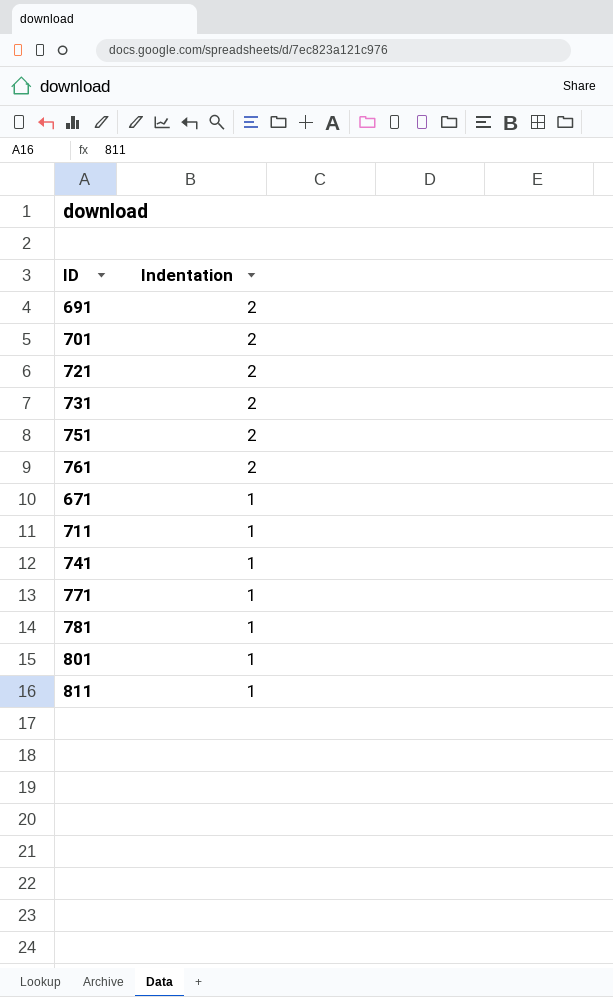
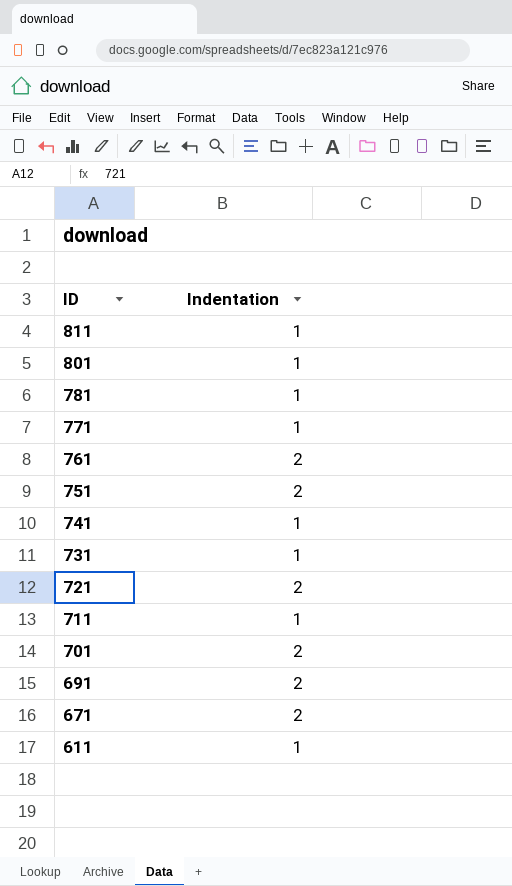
row order: Indentation descending -> ID descending
731 | Indentation: 2 -> 1
671 | Indentation: 1 -> 2
row 611: none -> 1

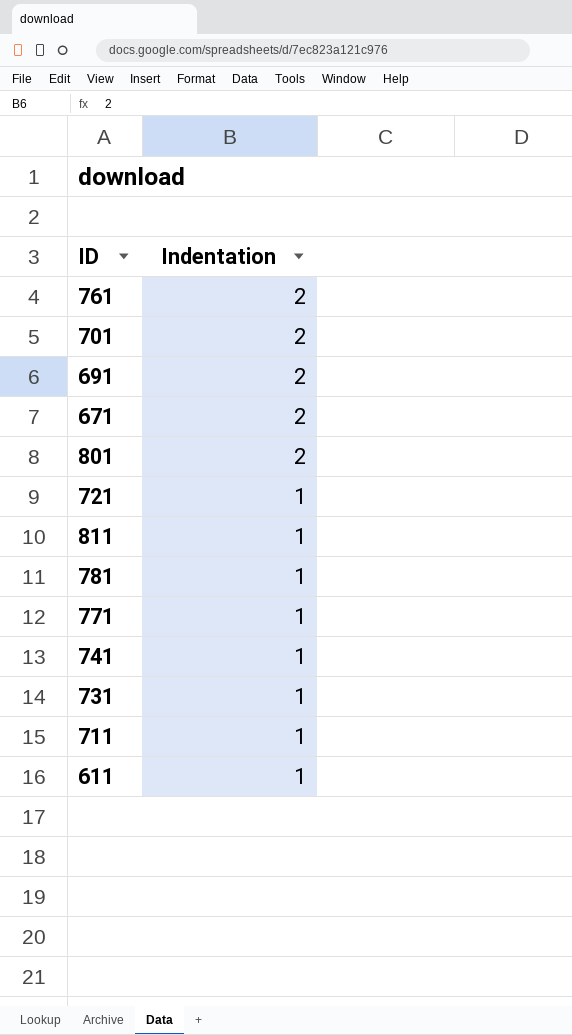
row order: ID descending -> Indentation descending
row 751: 2 -> none
801 | Indentation: 1 -> 2
721 | Indentation: 2 -> 1

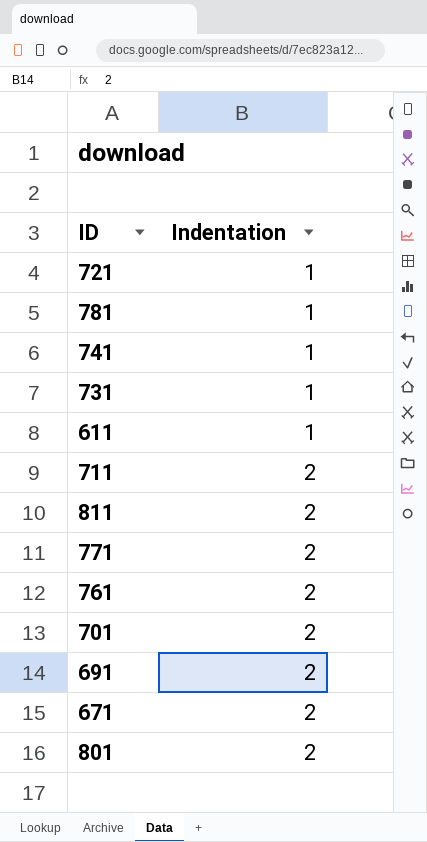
row order: Indentation descending -> Indentation ascending
711 | Indentation: 1 -> 2
811 | Indentation: 1 -> 2
771 | Indentation: 1 -> 2

